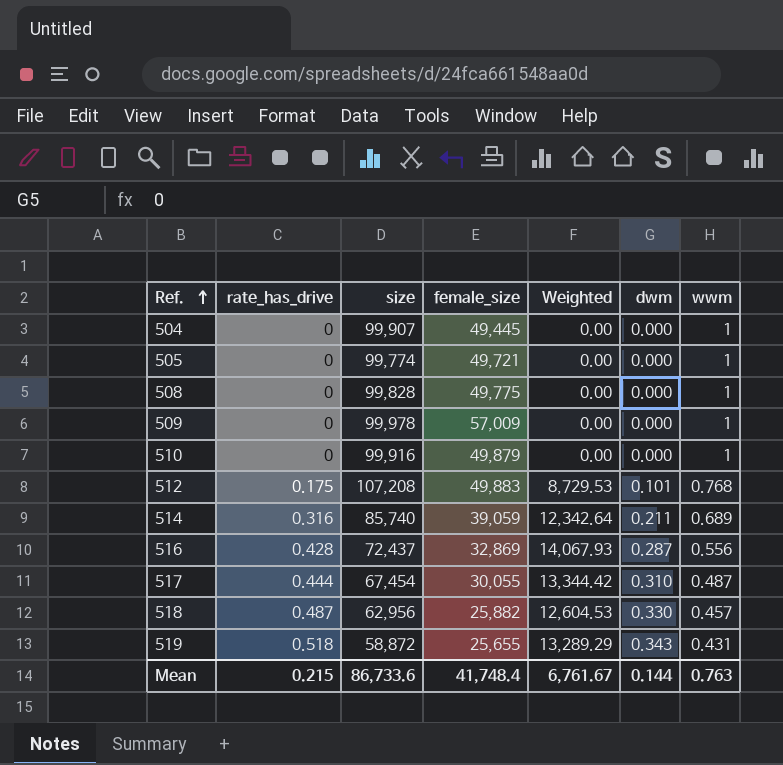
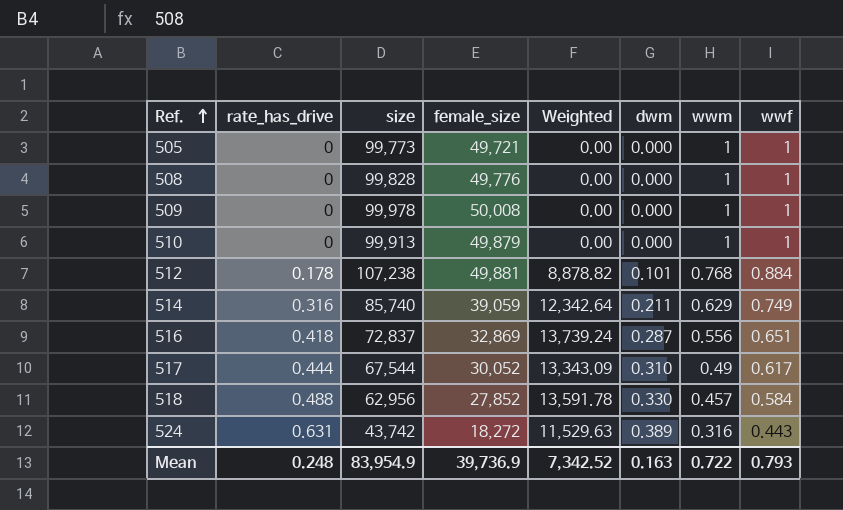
column wwf | position: none -> 8
row 504: 0 | 99,907 | 49,445 | 0.00 | 0.000 | 1 -> none
row 519: 0.518 | 58,872 | 25,655 | 13,289.29 | 0.343 | 0.431 -> none
505 | size: 99,774 -> 99,773
508 | female_size: 49,775 -> 49,776
509 | female_size: 57,009 -> 50,008
510 | size: 99,916 -> 99,913
512 | rate_has_drive: 0.175 -> 0.178
512 | size: 107,208 -> 107,238
512 | female_size: 49,883 -> 49,881
512 | Weighted: 8,729.53 -> 8,878.82
514 | wwm: 0.689 -> 0.629
516 | rate_has_drive: 0.428 -> 0.418
516 | size: 72,437 -> 72,837
516 | Weighted: 14,067.93 -> 13,739.24
517 | size: 67,454 -> 67,544
517 | female_size: 30,055 -> 30,052
517 | Weighted: 13,344.42 -> 13,343.09
517 | wwm: 0.487 -> 0.49
518 | rate_has_drive: 0.487 -> 0.488
518 | female_size: 25,882 -> 27,852
518 | Weighted: 12,604.53 -> 13,591.78
row 524: none -> 0.631 | 43,742 | 18,272 | 11,529.63 | 0.389 | 0.316 | 0.443
Mean | rate_has_drive: 0.215 -> 0.248
Mean | size: 86,733.6 -> 83,954.9
Mean | female_size: 41,748.4 -> 39,736.9
Mean | Weighted: 6,761.67 -> 7,342.52
Mean | dwm: 0.144 -> 0.163
Mean | wwm: 0.763 -> 0.722

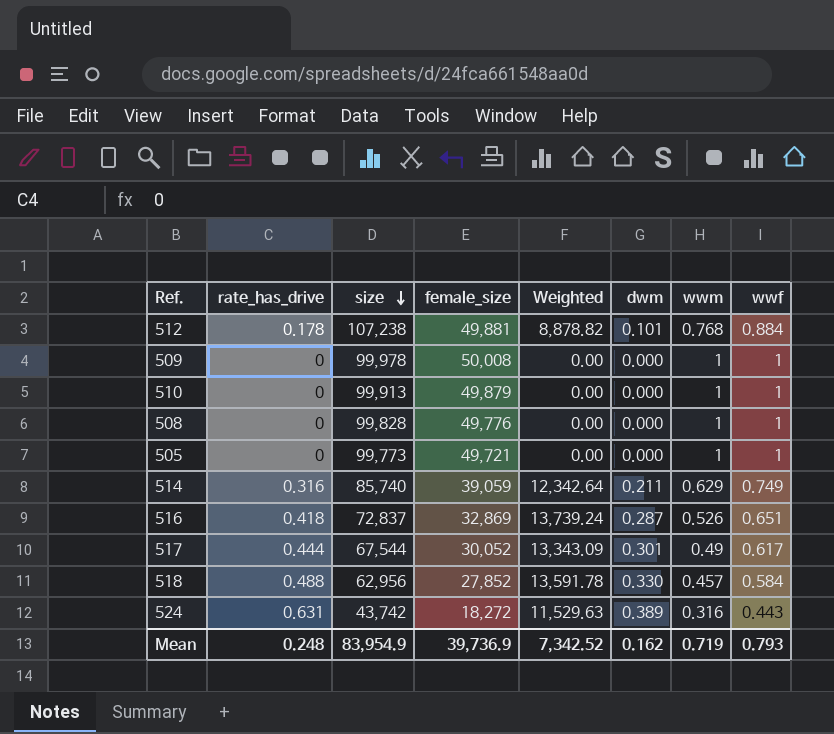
row order: Ref. ascending -> size descending
516 | wwm: 0.556 -> 0.526
517 | dwm: 0.310 -> 0.301
Mean | dwm: 0.163 -> 0.162
Mean | wwm: 0.722 -> 0.719

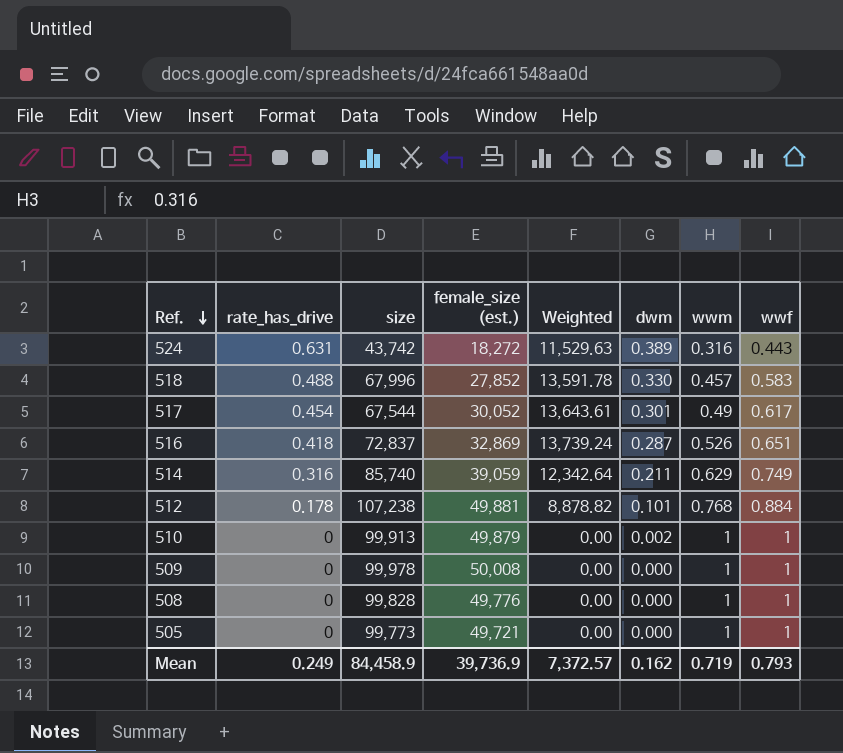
row order: size descending -> Ref. descending
column name: female_size -> female_size (est.)
518 | size: 62,956 -> 67,996
518 | wwf: 0.584 -> 0.583
517 | rate_has_drive: 0.444 -> 0.454
517 | Weighted: 13,343.09 -> 13,643.61
510 | dwm: 0.000 -> 0.002
Mean | rate_has_drive: 0.248 -> 0.249
Mean | size: 83,954.9 -> 84,458.9
Mean | Weighted: 7,342.52 -> 7,372.57

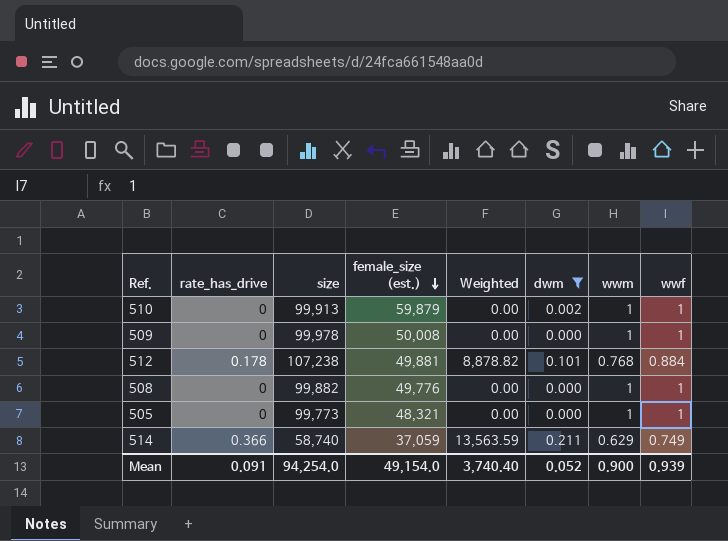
filter: none -> dwm <= 0.211
row order: Ref. descending -> female_size (est.) descending
510 | female_size (est.): 49,879 -> 59,879
508 | size: 99,828 -> 99,882
505 | female_size (est.): 49,721 -> 48,321
514 | rate_has_drive: 0.316 -> 0.366
514 | size: 85,740 -> 58,740
514 | female_size (est.): 39,059 -> 37,059
514 | Weighted: 12,342.64 -> 13,563.59
Mean | rate_has_drive: 0.249 -> 0.091
Mean | size: 84,458.9 -> 94,254.0
Mean | female_size (est.): 39,736.9 -> 49,154.0
Mean | Weighted: 7,372.57 -> 3,740.40
Mean | dwm: 0.162 -> 0.052
Mean | wwm: 0.719 -> 0.900
Mean | wwf: 0.793 -> 0.939

